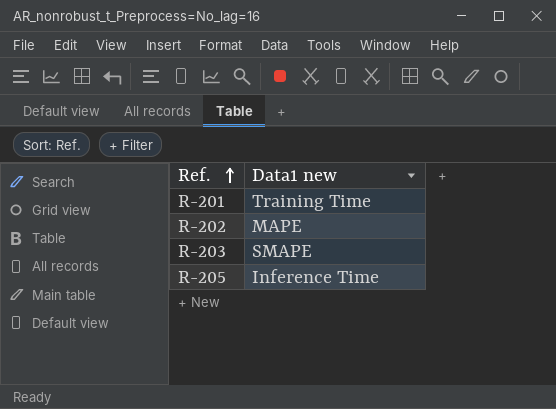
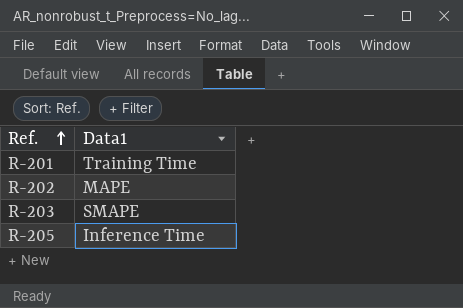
column name: Data1 new -> Data1

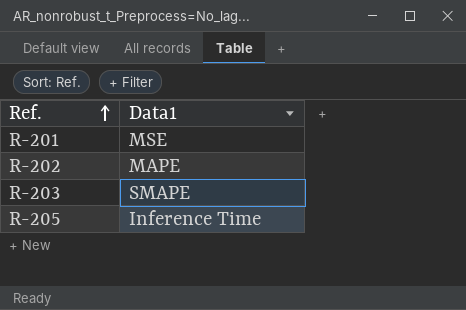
R-201 | Data1: Training Time -> MSE

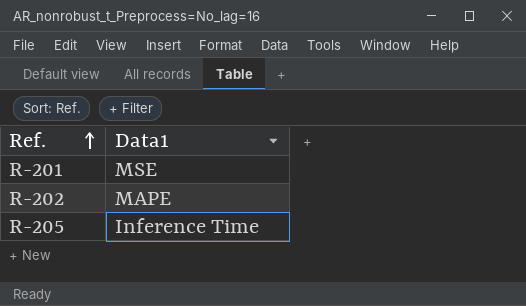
row R-203: SMAPE -> none

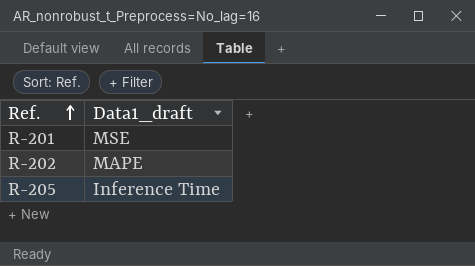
column name: Data1 -> Data1_draft

